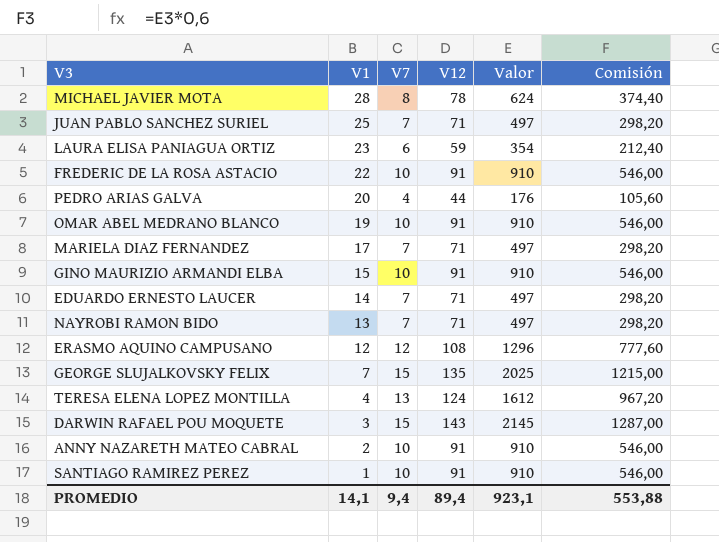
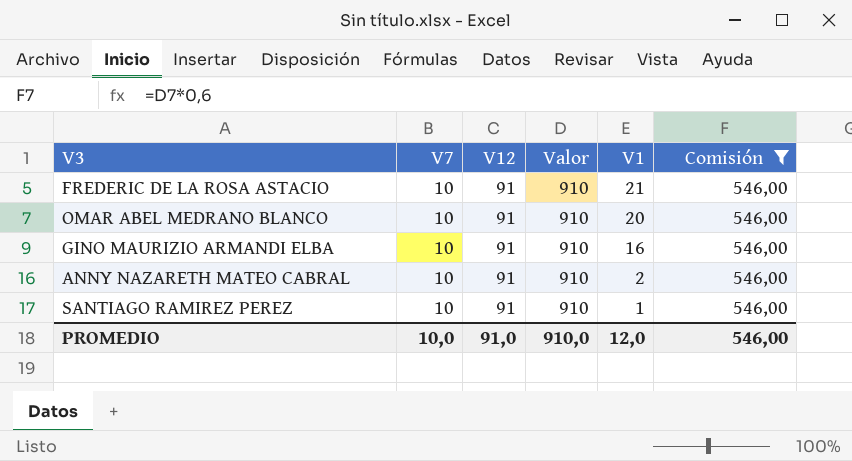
filter: none -> Comisión = 546,00
column V1 | position: 2 -> 5
FREDERIC DE LA ROSA ASTACIO | V1: 22 -> 21
OMAR ABEL MEDRANO BLANCO | V1: 19 -> 20
GINO MAURIZIO ARMANDI ELBA | V1: 15 -> 16
PROMEDIO | V7: 9,4 -> 10,0
PROMEDIO | V12: 89,4 -> 91,0
PROMEDIO | Valor: 923,1 -> 910,0
PROMEDIO | V1: 14,1 -> 12,0
PROMEDIO | Comisión: 553,88 -> 546,00

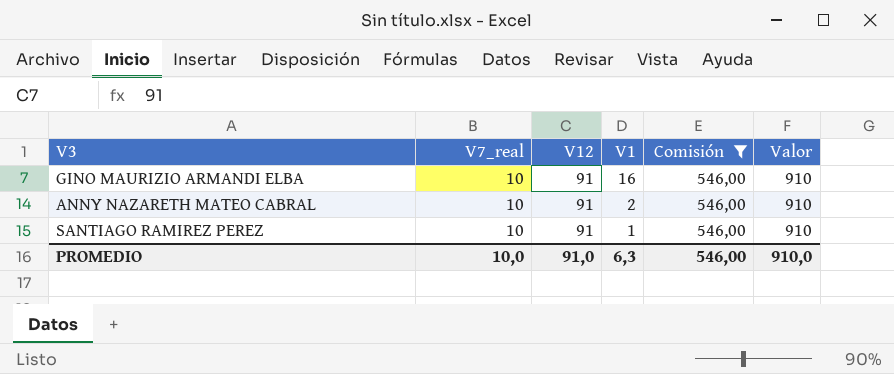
column name: V7 -> V7_real
column Valor | position: 4 -> 6
row FREDERIC DE LA ROSA ASTACIO: 10 | 91 | 910 | 21 | 546,00 -> none
row OMAR ABEL MEDRANO BLANCO: 10 | 91 | 910 | 20 | 546,00 -> none
PROMEDIO | V1: 12,0 -> 6,3

